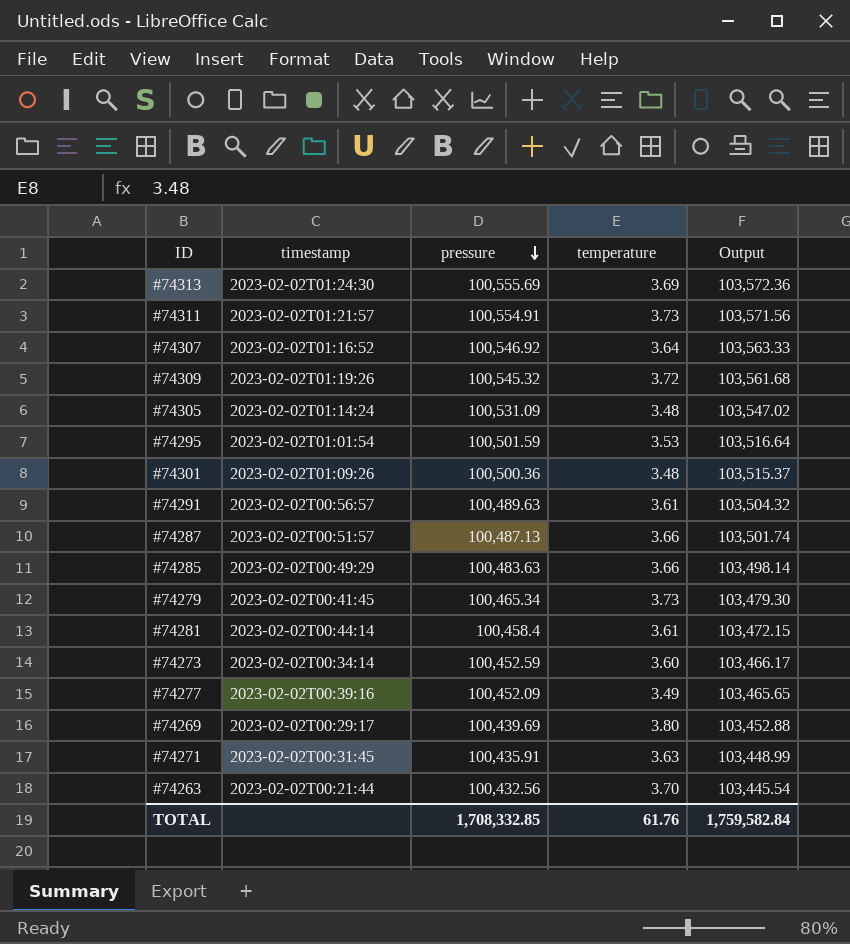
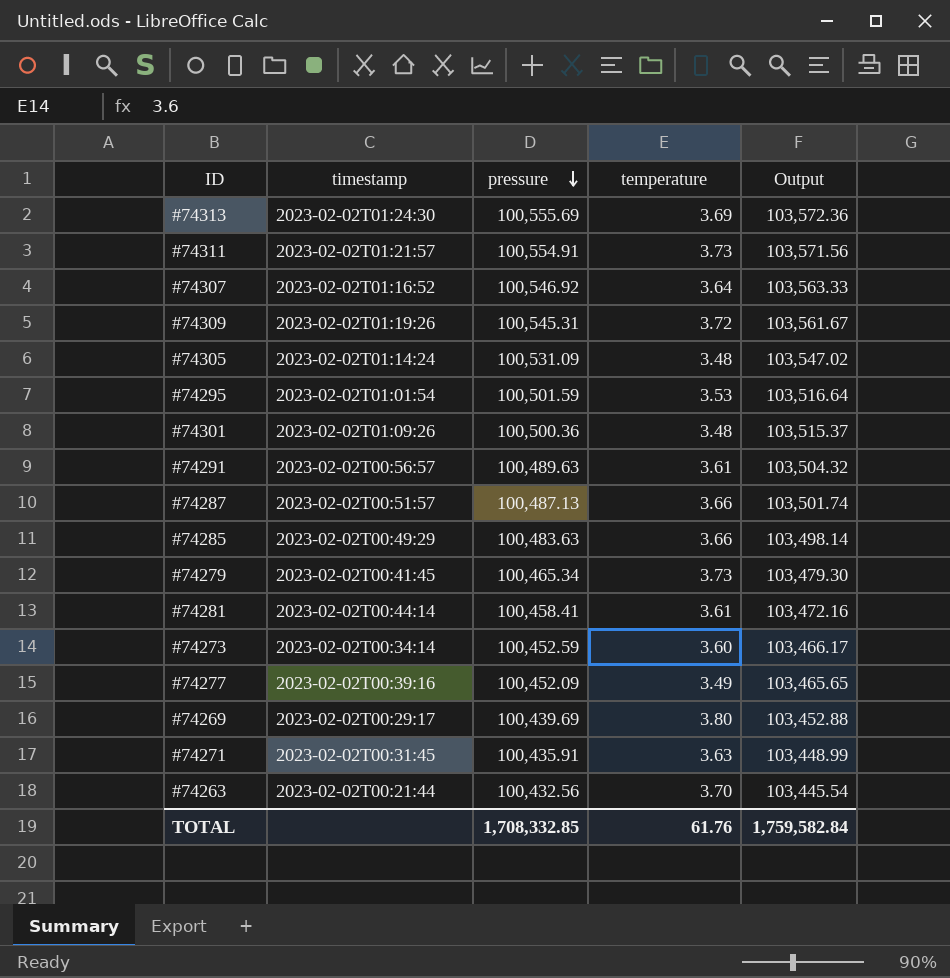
#74309 | pressure: 100,545.32 -> 100,545.31
#74309 | Output: 103,561.68 -> 103,561.67
#74281 | pressure: 100,458.4 -> 100,458.41
#74281 | Output: 103,472.15 -> 103,472.16

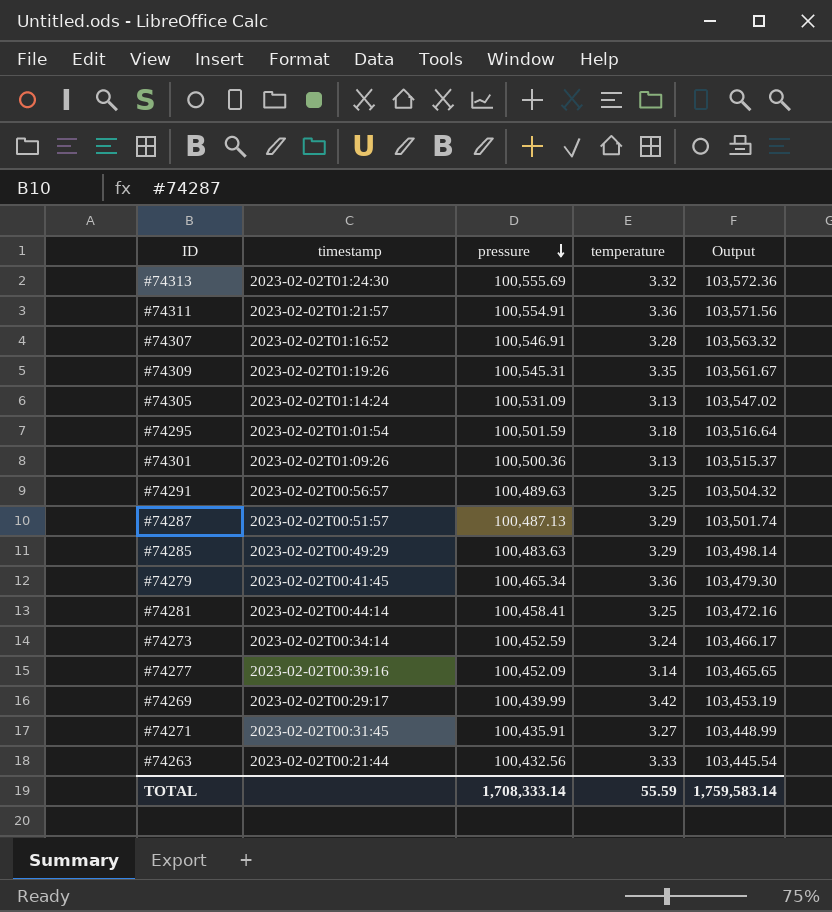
#74313 | temperature: 3.69 -> 3.32
#74311 | temperature: 3.73 -> 3.36
#74307 | pressure: 100,546.92 -> 100,546.91
#74307 | temperature: 3.64 -> 3.28
#74307 | Output: 103,563.33 -> 103,563.32
#74309 | temperature: 3.72 -> 3.35
#74305 | temperature: 3.48 -> 3.13
#74295 | temperature: 3.53 -> 3.18
#74301 | temperature: 3.48 -> 3.13
#74291 | temperature: 3.61 -> 3.25
#74287 | temperature: 3.66 -> 3.29
#74285 | temperature: 3.66 -> 3.29
#74279 | temperature: 3.73 -> 3.36
#74281 | temperature: 3.61 -> 3.25
#74273 | temperature: 3.60 -> 3.24
#74277 | temperature: 3.49 -> 3.14
#74269 | pressure: 100,439.69 -> 100,439.99
#74269 | temperature: 3.80 -> 3.42
#74269 | Output: 103,452.88 -> 103,453.19
#74271 | temperature: 3.63 -> 3.27
#74263 | temperature: 3.70 -> 3.33
TOTAL | pressure: 1,708,332.85 -> 1,708,333.14
TOTAL | temperature: 61.76 -> 55.59
TOTAL | Output: 1,759,582.84 -> 1,759,583.14

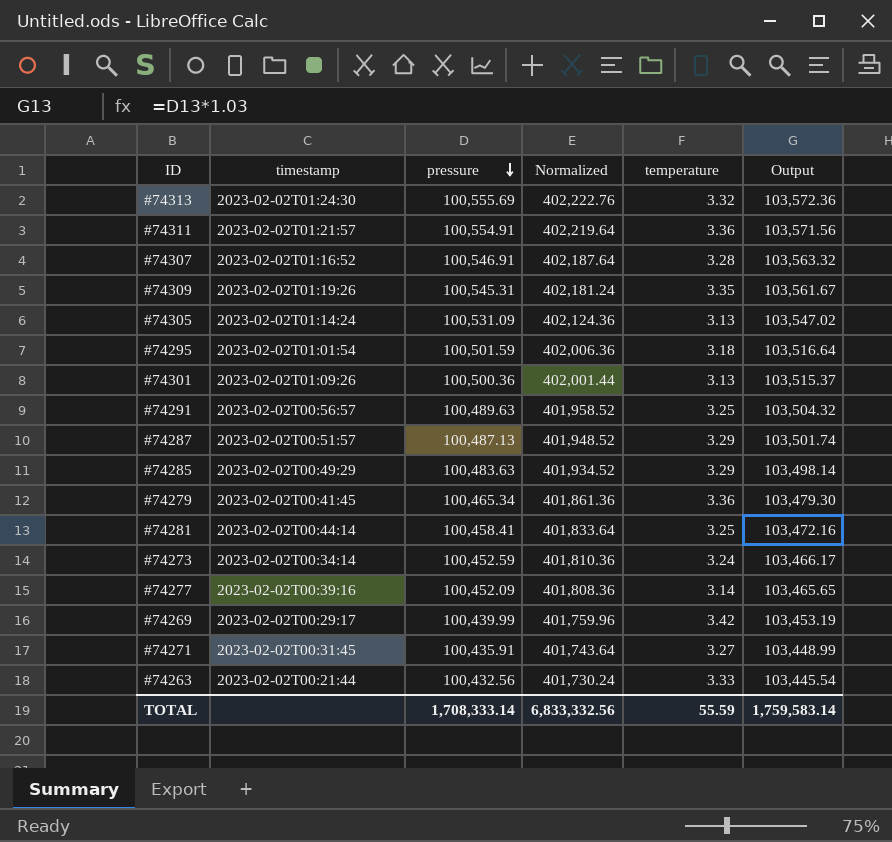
column Normalized | formula: none -> [pressure] * 4

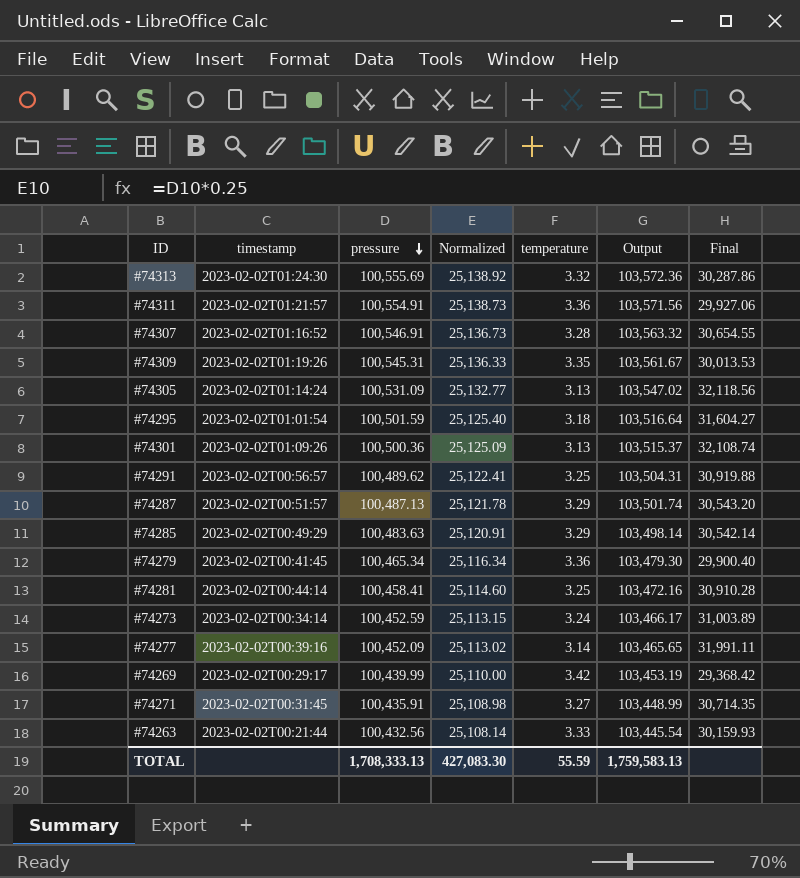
column Normalized | formula: [pressure] * 4 -> [pressure] * 0.25
column Final | formula: none -> [pressure] / [temperature]
#74291 | pressure: 100,489.63 -> 100,489.62
#74291 | Output: 103,504.32 -> 103,504.31
TOTAL | pressure: 1,708,333.14 -> 1,708,333.13
TOTAL | Normalized: 6,833,332.56 -> 427,083.30
TOTAL | Output: 1,759,583.14 -> 1,759,583.13

